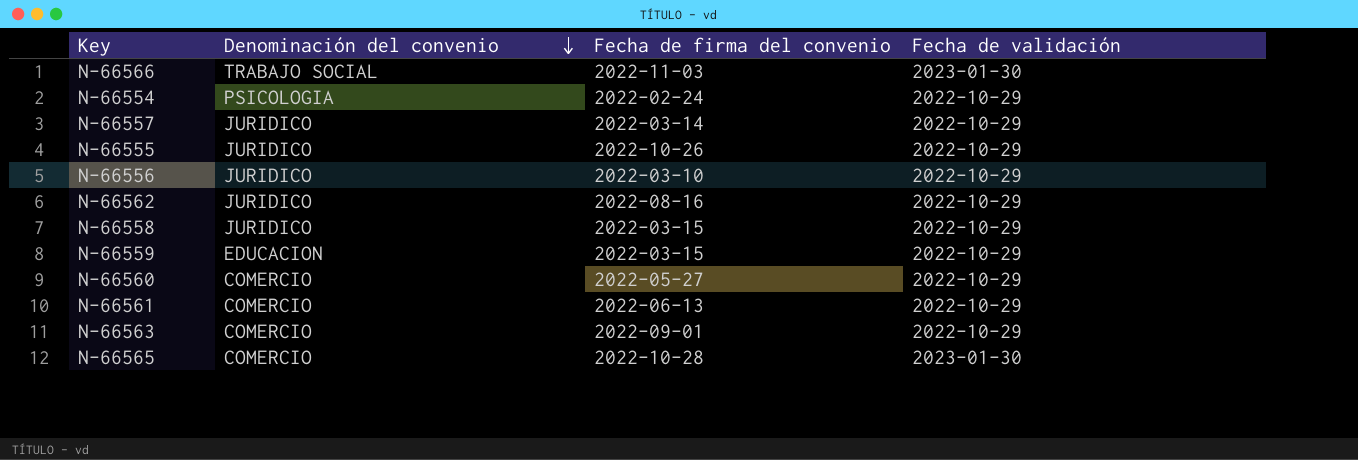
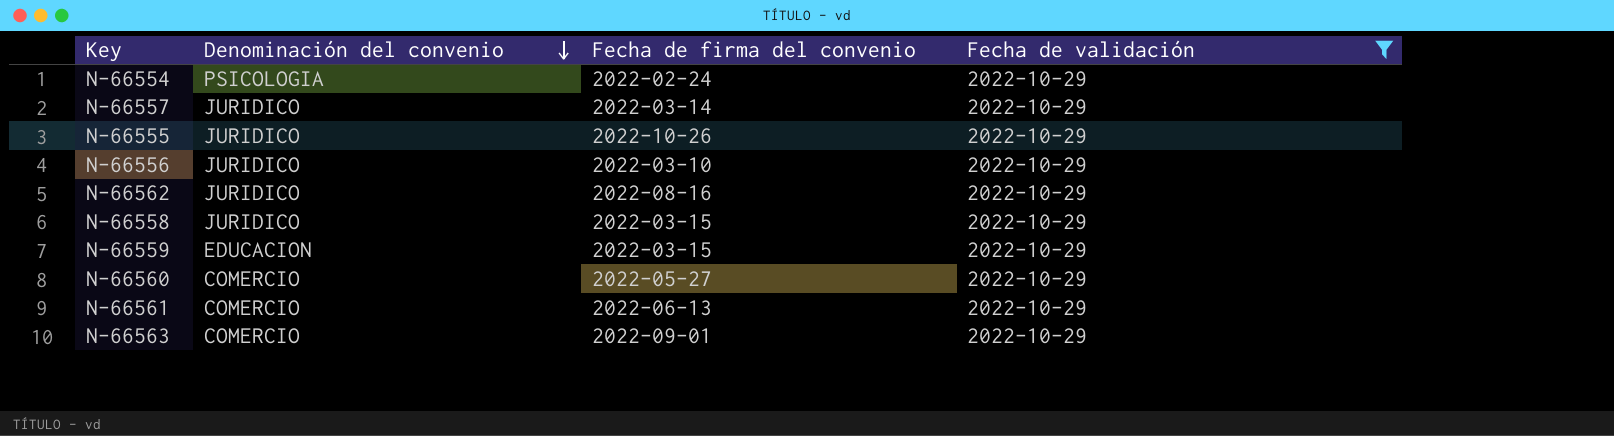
filter: none -> Fecha de validación = 2022-10-29

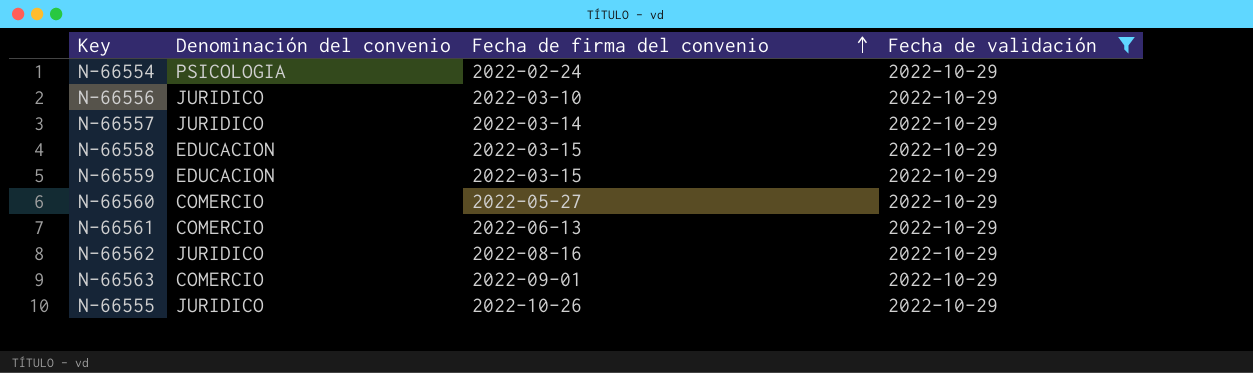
row order: Denominación del convenio descending -> Fecha de firma del convenio ascending
N-66558 | Denominación del convenio: JURIDICO -> EDUCACION

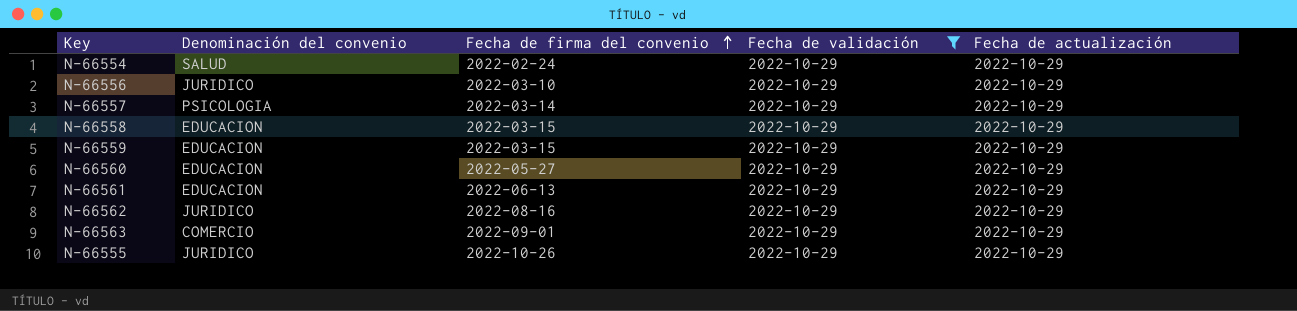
column Fecha de actualización | position: none -> 5
N-66554 | Denominación del convenio: PSICOLOGIA -> SALUD
N-66557 | Denominación del convenio: JURIDICO -> PSICOLOGIA
N-66560 | Denominación del convenio: COMERCIO -> EDUCACION
N-66561 | Denominación del convenio: COMERCIO -> EDUCACION

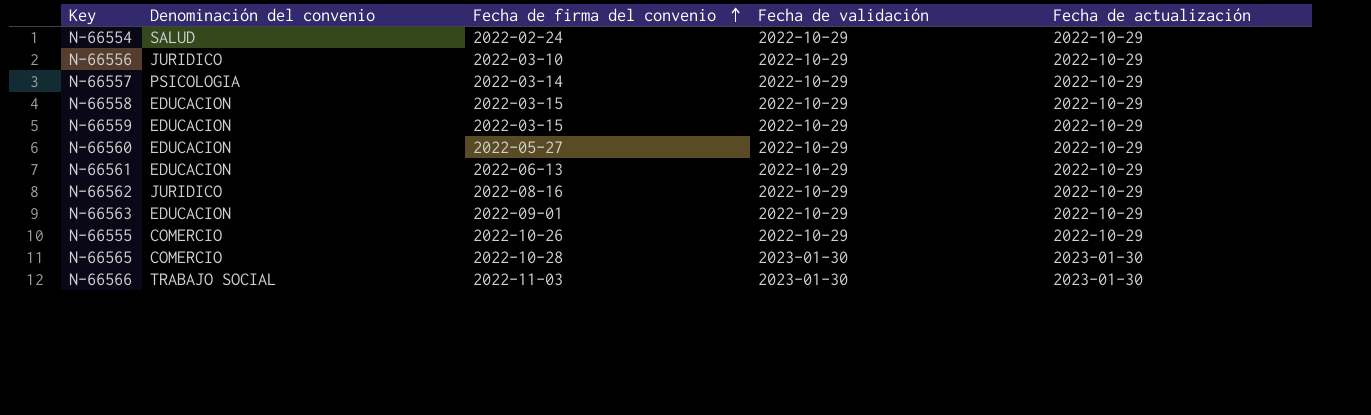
filter: Fecha de validación = 2022-10-29 -> none
N-66563 | Denominación del convenio: COMERCIO -> EDUCACION
N-66555 | Denominación del convenio: JURIDICO -> COMERCIO

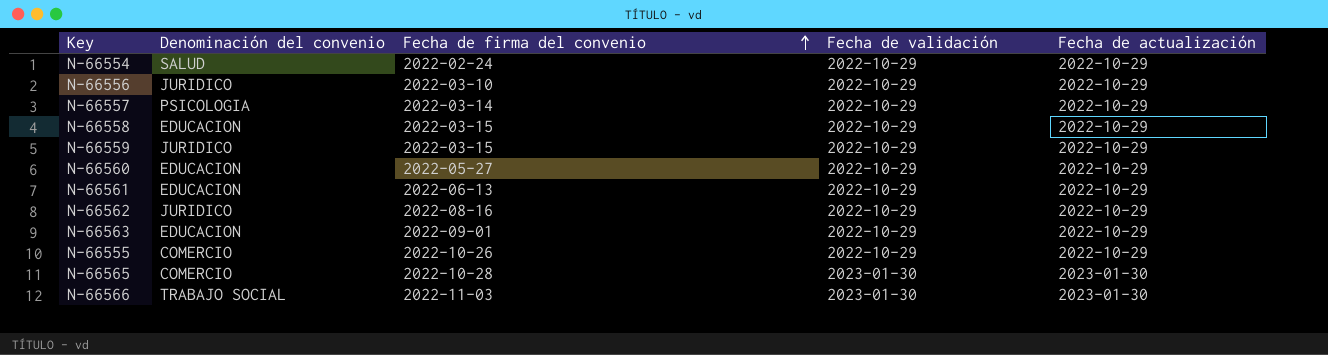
N-66559 | Denominación del convenio: EDUCACION -> JURIDICO

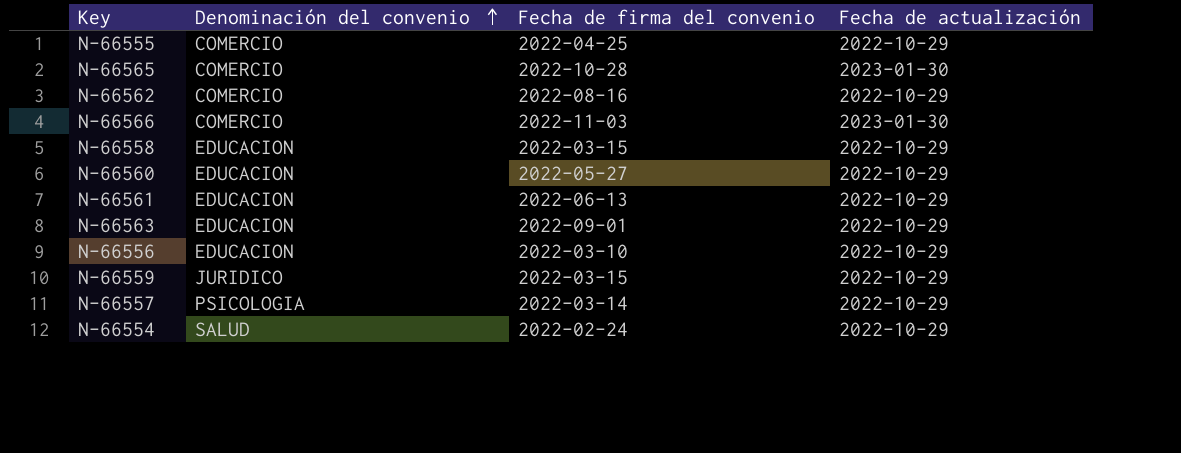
row order: Fecha de firma del convenio ascending -> Denominación del convenio ascending
column Fecha de validación | position: 4 -> none
N-66555 | Fecha de firma del convenio: 2022-10-26 -> 2022-04-25
N-66562 | Denominación del convenio: JURIDICO -> COMERCIO
N-66566 | Denominación del convenio: TRABAJO SOCIAL -> COMERCIO
N-66556 | Denominación del convenio: JURIDICO -> EDUCACION

